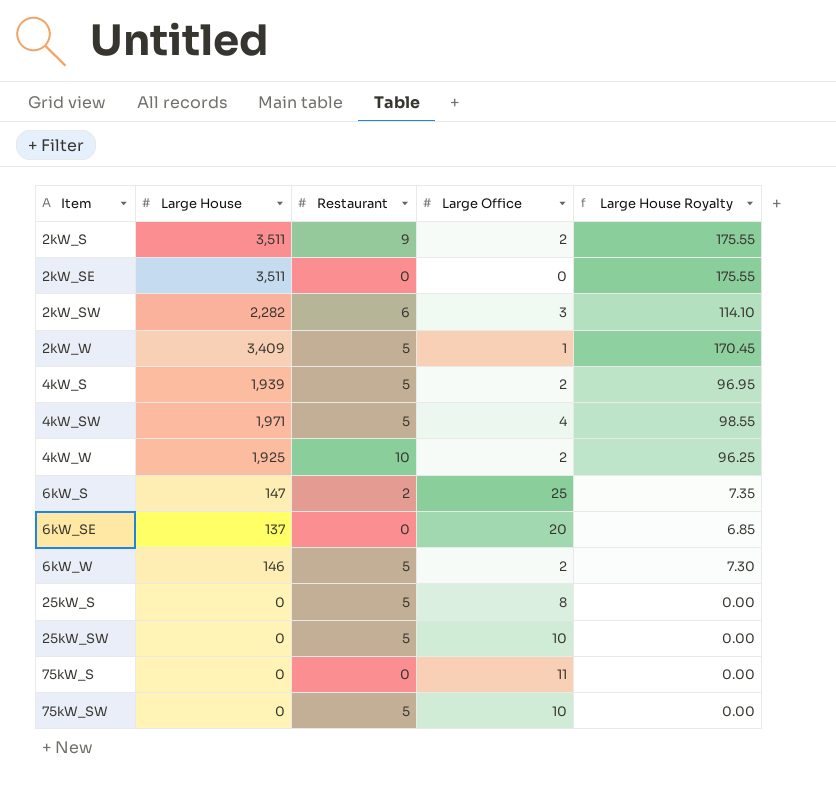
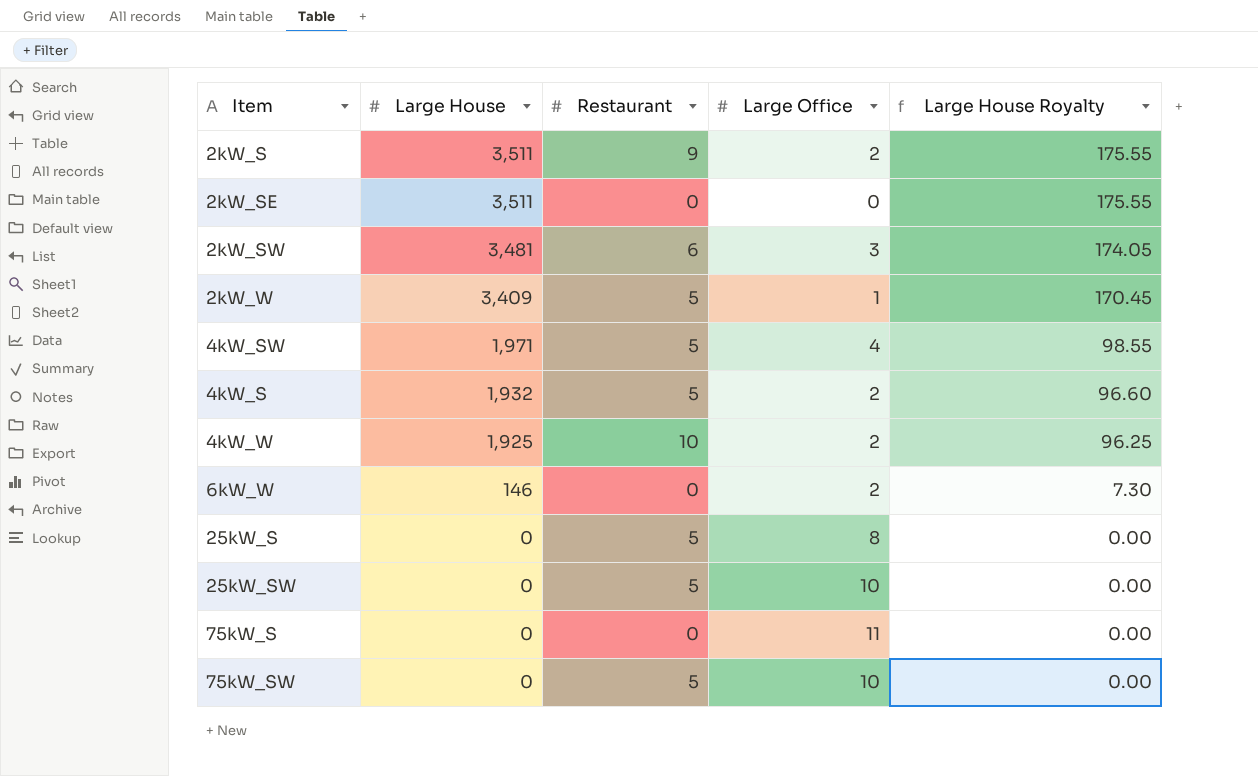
row order: Item ascending -> Large House descending
row 6kW_S: 147 | 2 | 25 | 7.35 -> none
row 6kW_SE: 137 | 0 | 20 | 6.85 -> none
2kW_SW | Large House: 2,282 -> 3,481
2kW_SW | Large House Royalty: 114.10 -> 174.05
4kW_S | Large House: 1,939 -> 1,932
4kW_S | Large House Royalty: 96.95 -> 96.60
6kW_W | Restaurant: 5 -> 0

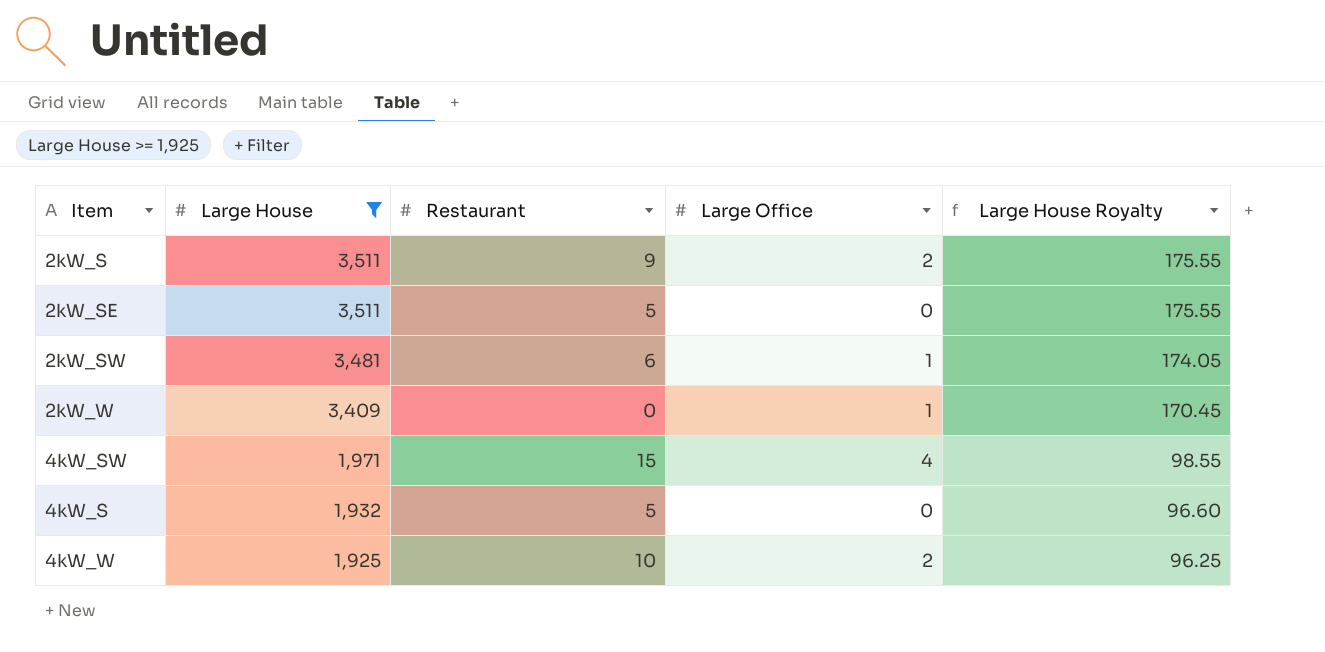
filter: none -> Large House >= 1,925
2kW_SE | Restaurant: 0 -> 5
2kW_SW | Large Office: 3 -> 1
2kW_W | Restaurant: 5 -> 0
4kW_SW | Restaurant: 5 -> 15
4kW_S | Large Office: 2 -> 0

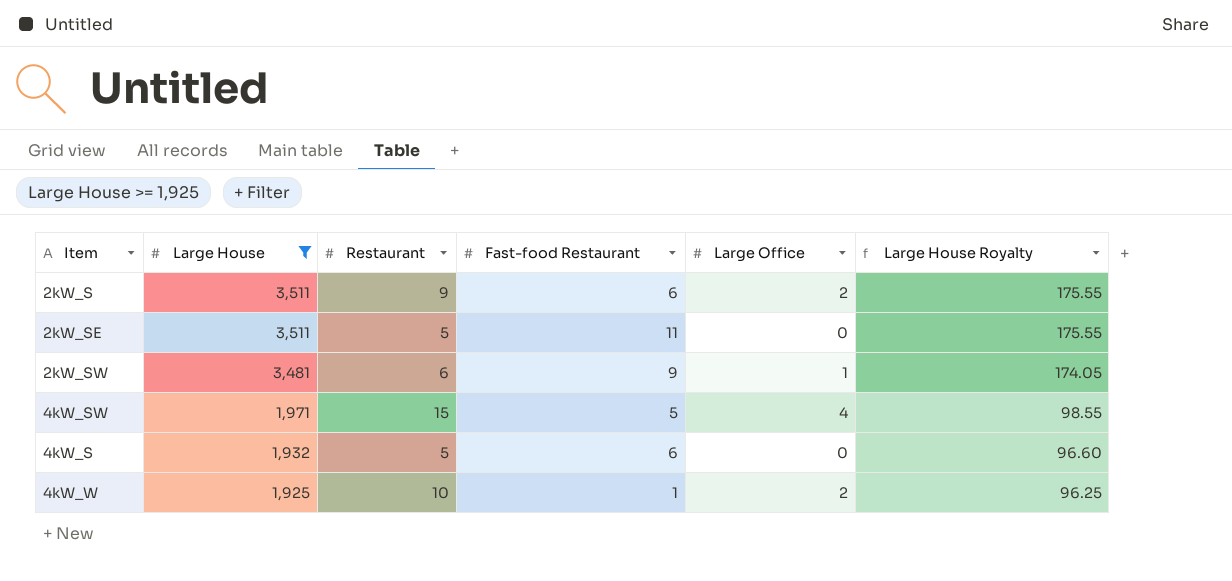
column Fast-food Restaurant | position: none -> 4
row 2kW_W: 3,409 | 0 | 1 | 170.45 -> none

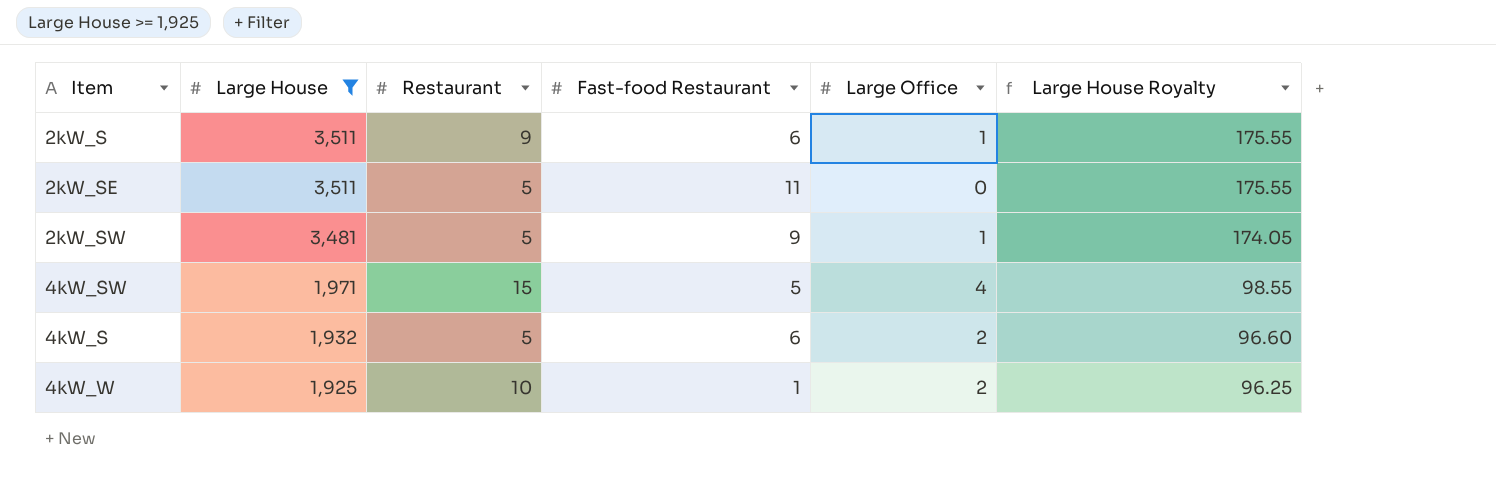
2kW_S | Large Office: 2 -> 1
2kW_SW | Restaurant: 6 -> 5
4kW_S | Large Office: 0 -> 2

